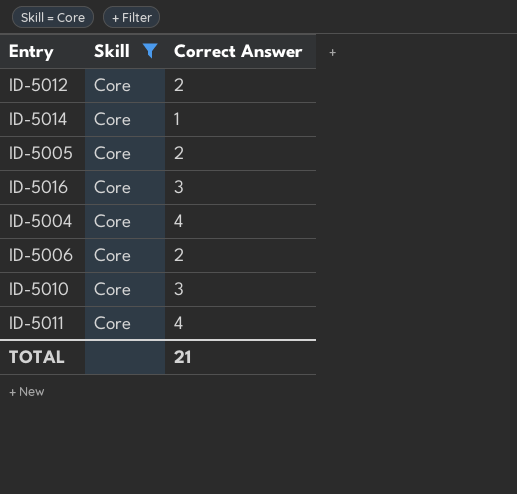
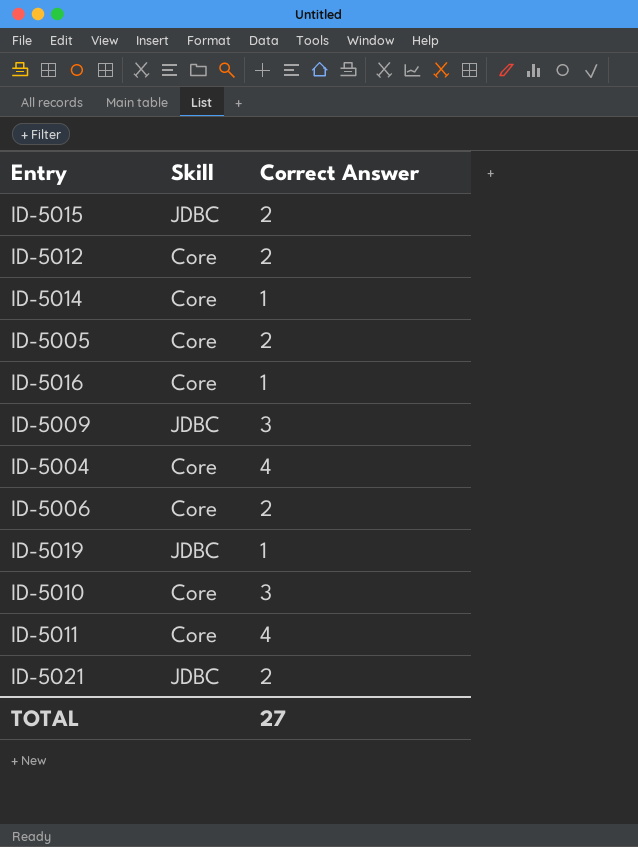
filter: Skill = Core -> none
ID-5016 | Correct Answer: 3 -> 1
TOTAL | Correct Answer: 21 -> 27

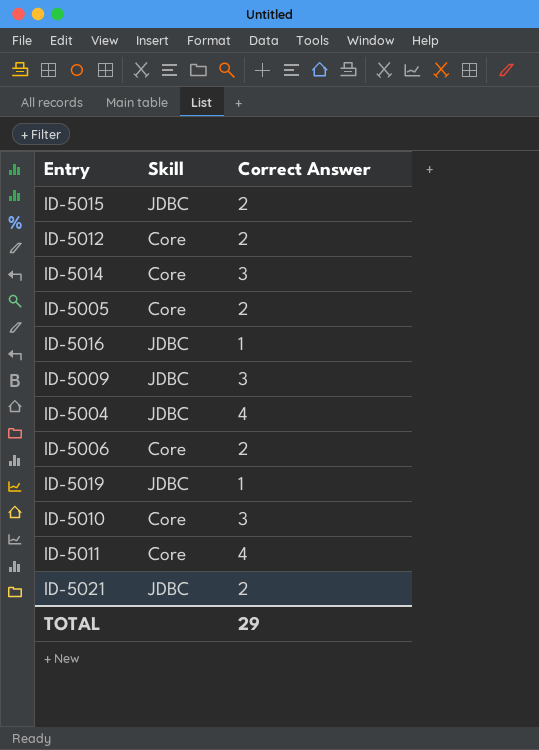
ID-5014 | Correct Answer: 1 -> 3
ID-5016 | Skill: Core -> JDBC
ID-5004 | Skill: Core -> JDBC
TOTAL | Correct Answer: 27 -> 29

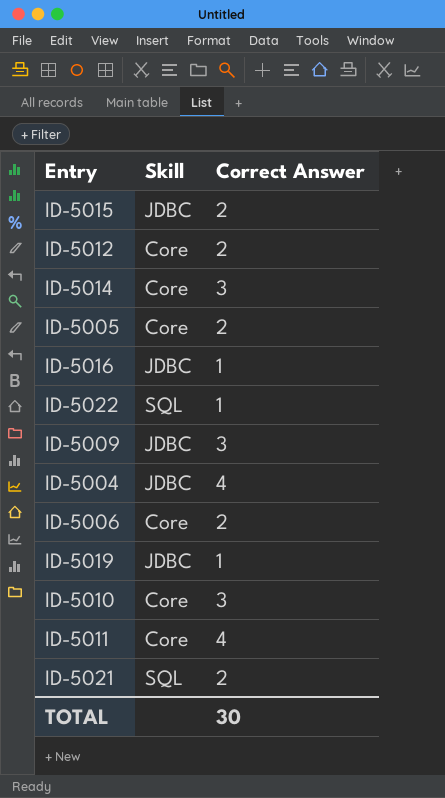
row ID-5022: none -> SQL | 1
ID-5021 | Skill: JDBC -> SQL
TOTAL | Correct Answer: 29 -> 30

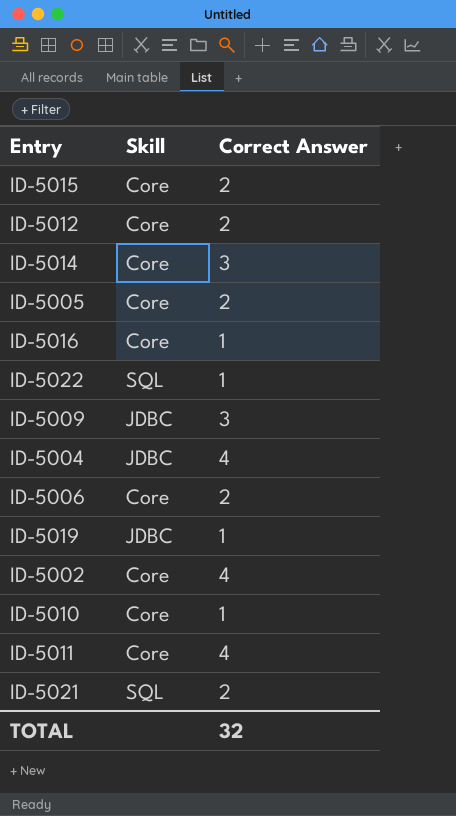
ID-5015 | Skill: JDBC -> Core
ID-5016 | Skill: JDBC -> Core
row ID-5002: none -> Core | 4
ID-5010 | Correct Answer: 3 -> 1
TOTAL | Correct Answer: 30 -> 32

